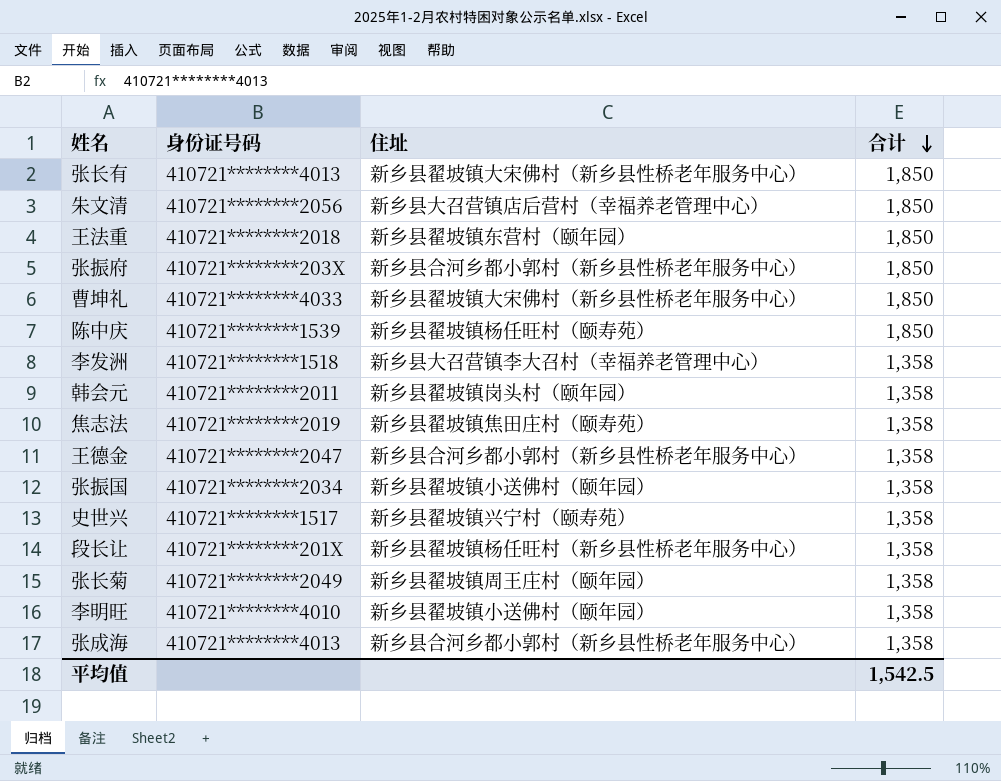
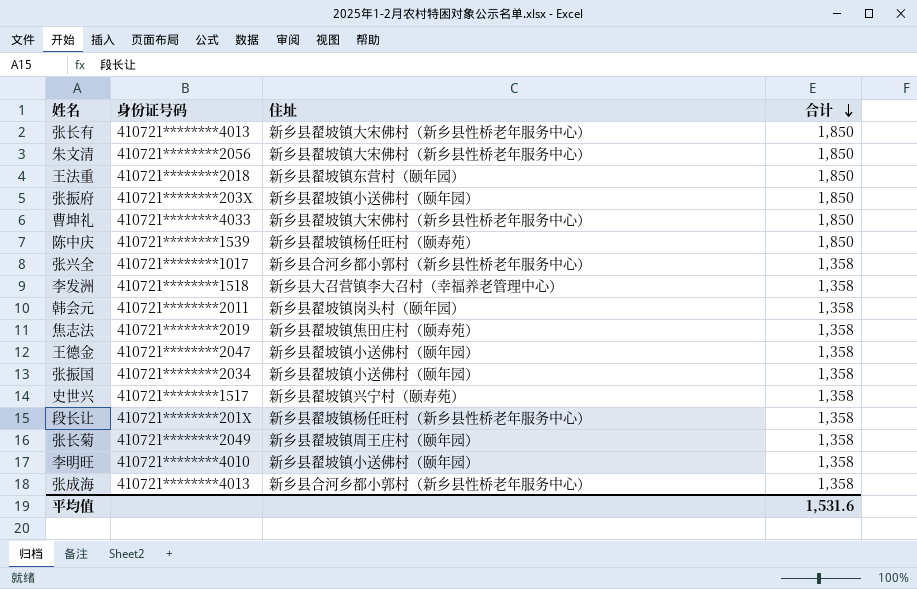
朱文清 | 住址: 新乡县大召营镇店后营村（幸福养老管理中心） -> 新乡县翟坡镇大宋佛村（新乡县性桥老年服务中心）
张振府 | 住址: 新乡县合河乡都小郭村（新乡县性桥老年服务中心） -> 新乡县翟坡镇小送佛村（颐年园）
row 张兴全: none -> 410721********1017 | 新乡县合河乡都小郭村（新乡县性桥老年服务中心） | 1,358
王德金 | 住址: 新乡县合河乡都小郭村（新乡县性桥老年服务中心） -> 新乡县翟坡镇小送佛村（颐年园）
平均值 | 合计: 1,542.5 -> 1,531.6

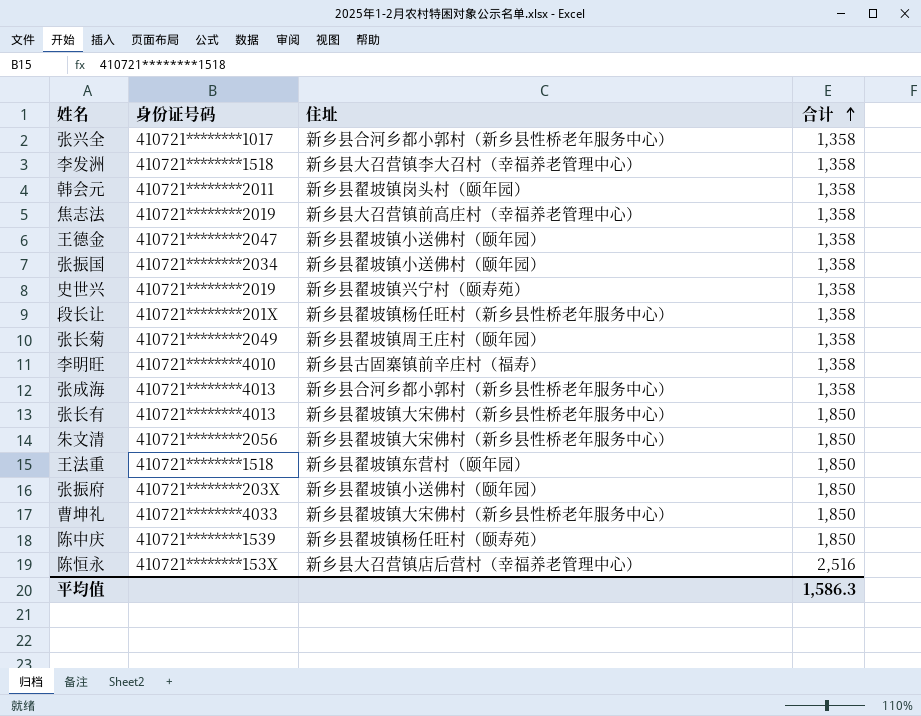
row order: 合计 descending -> 合计 ascending
焦志法 | 住址: 新乡县翟坡镇焦田庄村（颐寿苑） -> 新乡县大召营镇前高庄村（幸福养老管理中心）
史世兴 | 身份证号码: 410721********1517 -> 410721********2019
李明旺 | 住址: 新乡县翟坡镇小送佛村（颐年园） -> 新乡县古固寨镇前辛庄村（福寿）
王法重 | 身份证号码: 410721********2018 -> 410721********1518
row 陈恒永: none -> 410721********153X | 新乡县大召营镇店后营村（幸福养老管理中心） | 2,516
平均值 | 合计: 1,531.6 -> 1,586.3

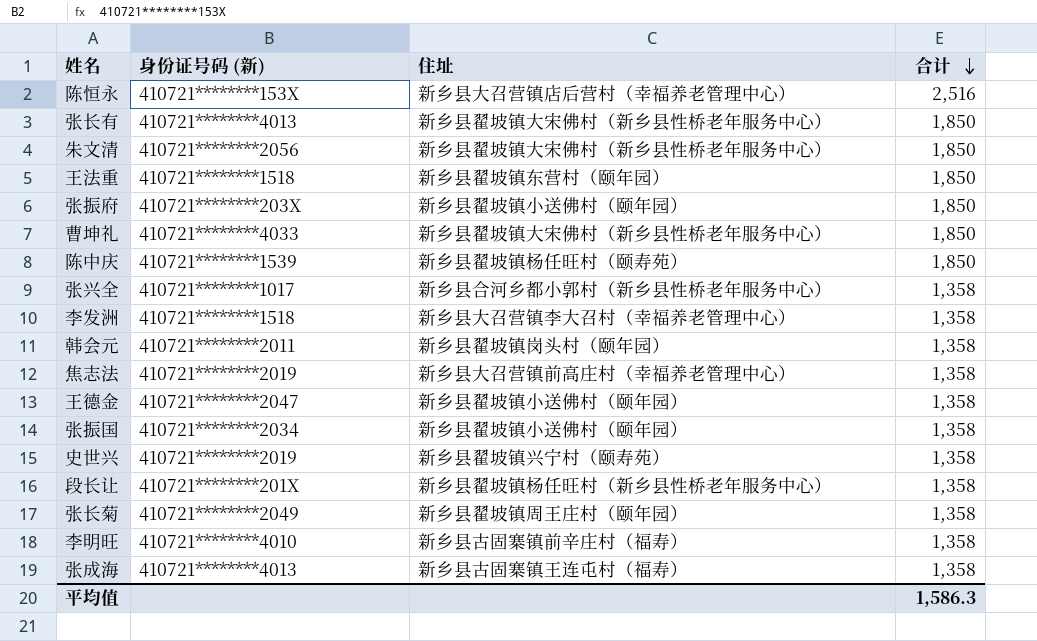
row order: 合计 ascending -> 合计 descending
column name: 身份证号码 -> 身份证号码 (新)
张成海 | 住址: 新乡县合河乡都小郭村（新乡县性桥老年服务中心） -> 新乡县古固寨镇王连屯村（福寿）

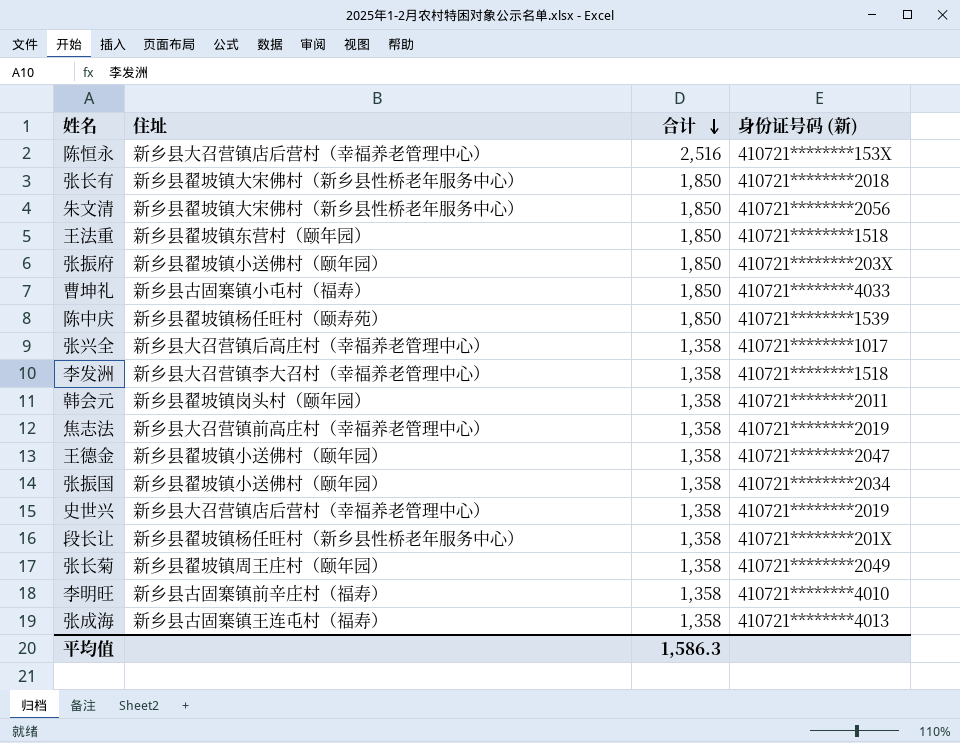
column 身份证号码 (新) | position: 2 -> 4
张长有 | 身份证号码 (新): 410721********4013 -> 410721********2018
曹坤礼 | 住址: 新乡县翟坡镇大宋佛村（新乡县性桥老年服务中心） -> 新乡县古固寨镇小屯村（福寿）
张兴全 | 住址: 新乡县合河乡都小郭村（新乡县性桥老年服务中心） -> 新乡县大召营镇后高庄村（幸福养老管理中心）
史世兴 | 住址: 新乡县翟坡镇兴宁村（颐寿苑） -> 新乡县大召营镇店后营村（幸福养老管理中心）

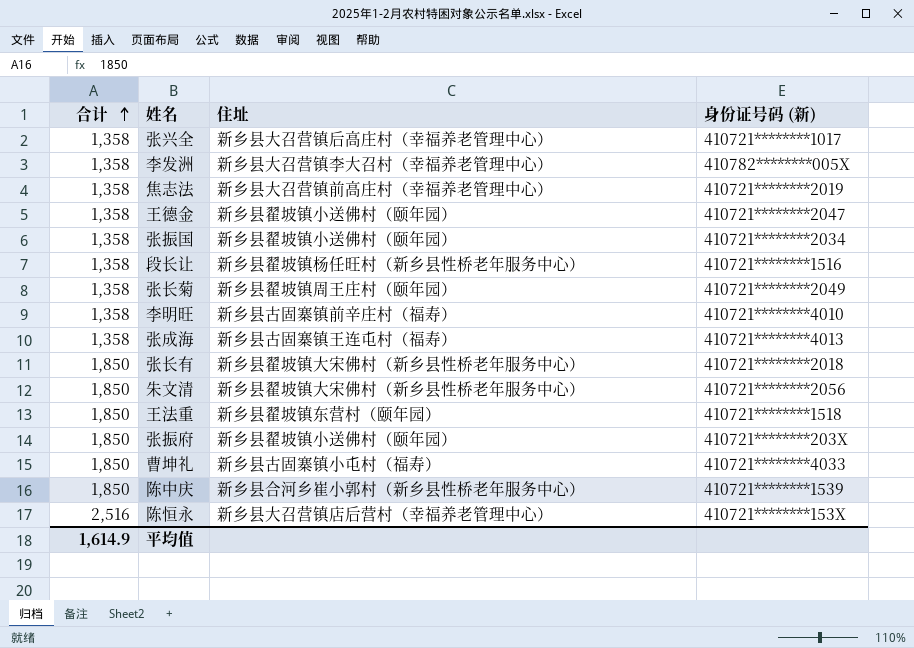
row order: 合计 descending -> 合计 ascending
column 合计 | position: 3 -> 1
row 韩会元: 新乡县翟坡镇岗头村（颐年园） | 1,358 | 410721********2011 -> none
row 史世兴: 新乡县大召营镇店后营村（幸福养老管理中心） | 1,358 | 410721********2019 -> none
李发洲 | 身份证号码 (新): 410721********1518 -> 410782********005X
段长让 | 身份证号码 (新): 410721********201X -> 410721********1516
陈中庆 | 住址: 新乡县翟坡镇杨任旺村（颐寿苑） -> 新乡县合河乡崔小郭村（新乡县性桥老年服务中心）
平均值 | 合计: 1,586.3 -> 1,614.9

